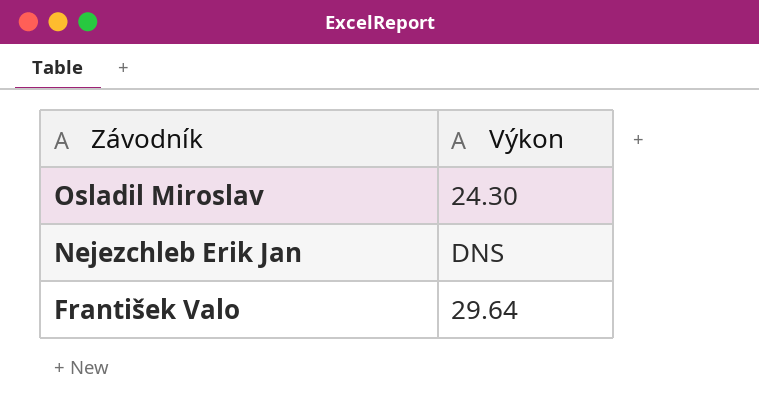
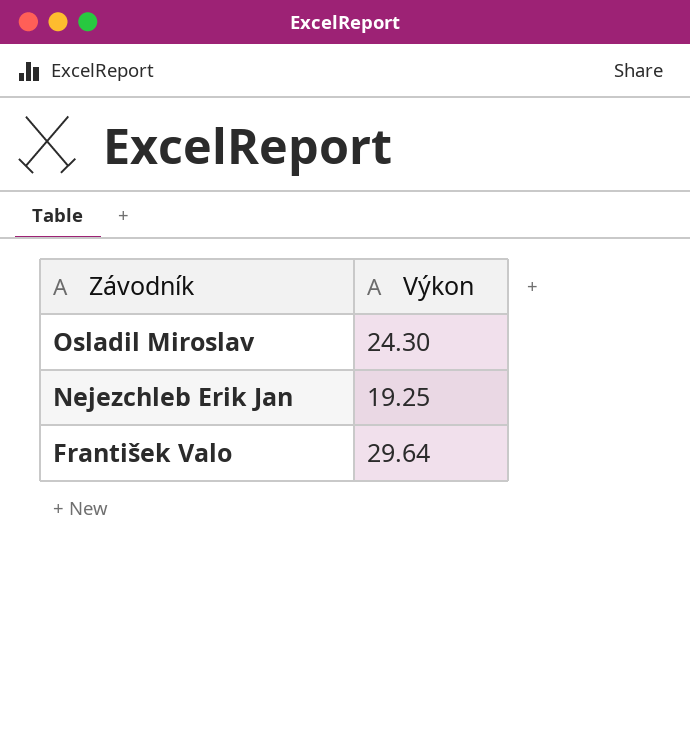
Nejezchleb Erik Jan | Výkon: DNS -> 19.25

